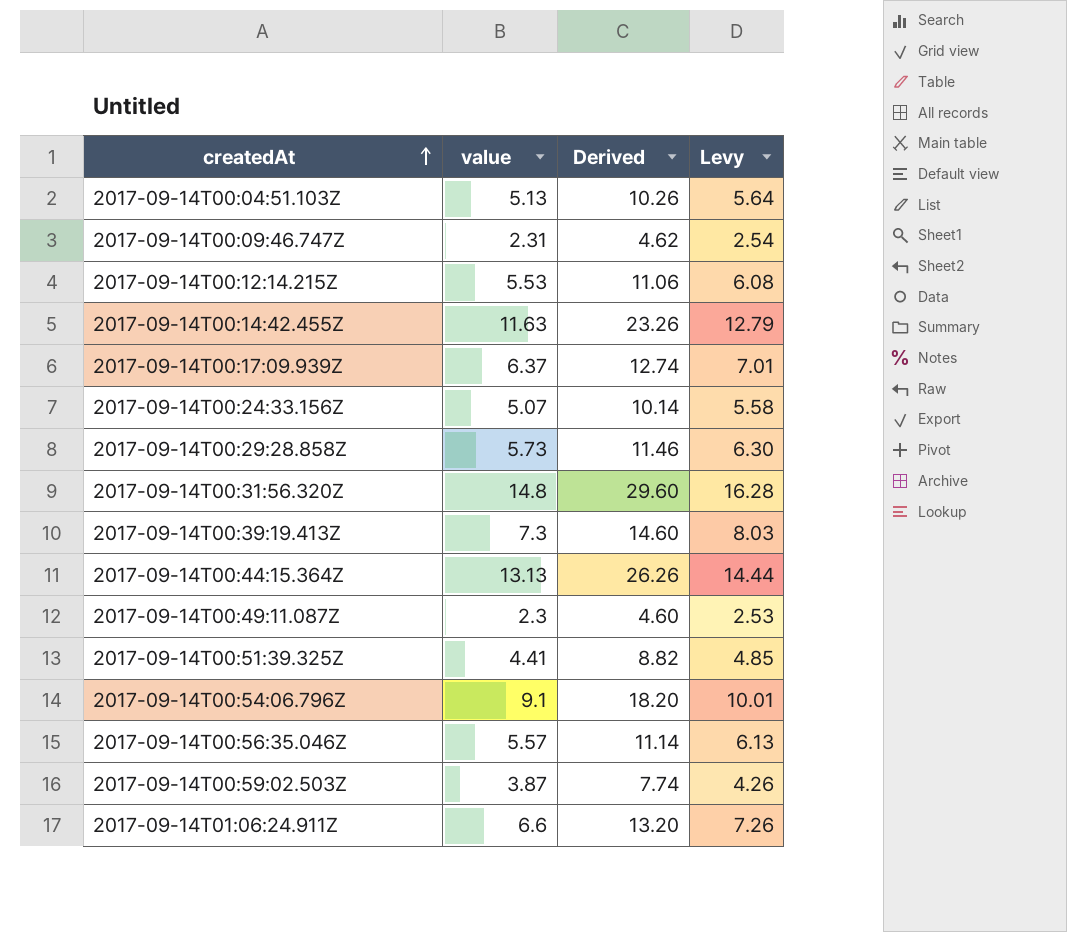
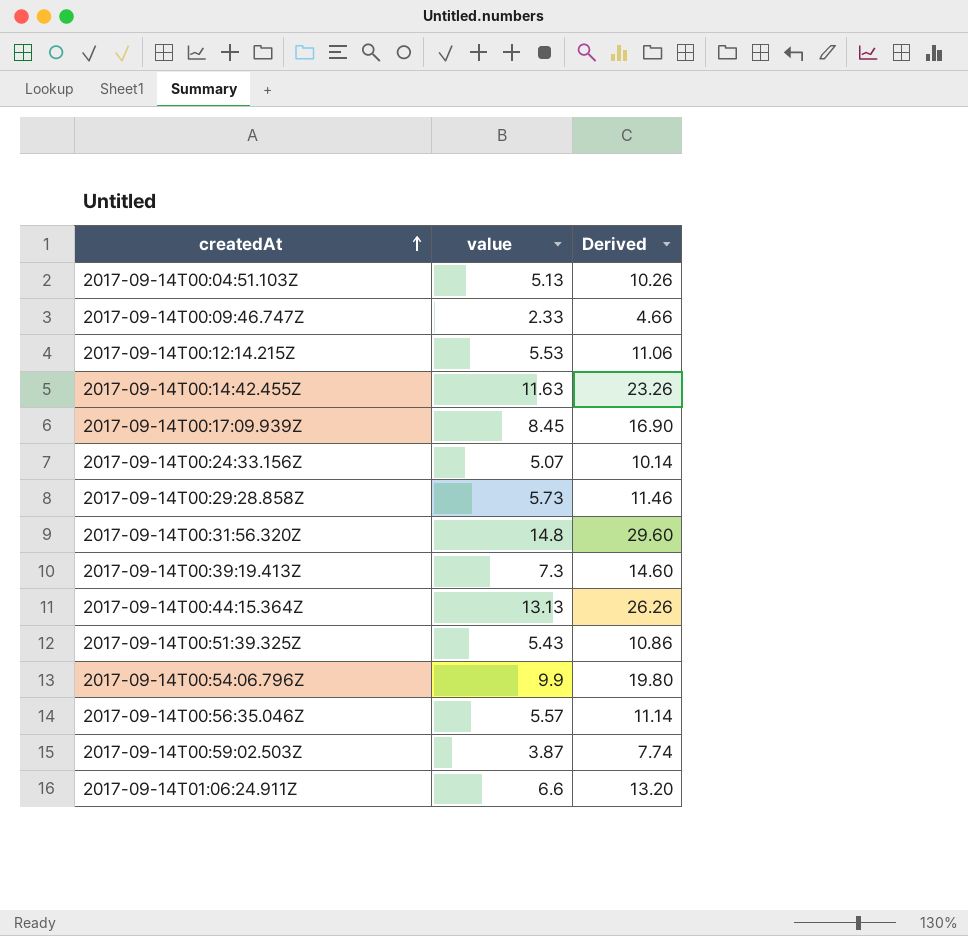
column Levy | formula: [value] * 1.1 -> none
row 2017-09-14T00:49:11.087Z: 2.3 | 4.60 | 2.53 -> none
2017-09-14T00:09:46.747Z | value: 2.31 -> 2.33
2017-09-14T00:09:46.747Z | Derived: 4.62 -> 4.66
2017-09-14T00:17:09.939Z | value: 6.37 -> 8.45
2017-09-14T00:17:09.939Z | Derived: 12.74 -> 16.90
2017-09-14T00:51:39.325Z | value: 4.41 -> 5.43
2017-09-14T00:51:39.325Z | Derived: 8.82 -> 10.86
2017-09-14T00:54:06.796Z | value: 9.1 -> 9.9
2017-09-14T00:54:06.796Z | Derived: 18.20 -> 19.80

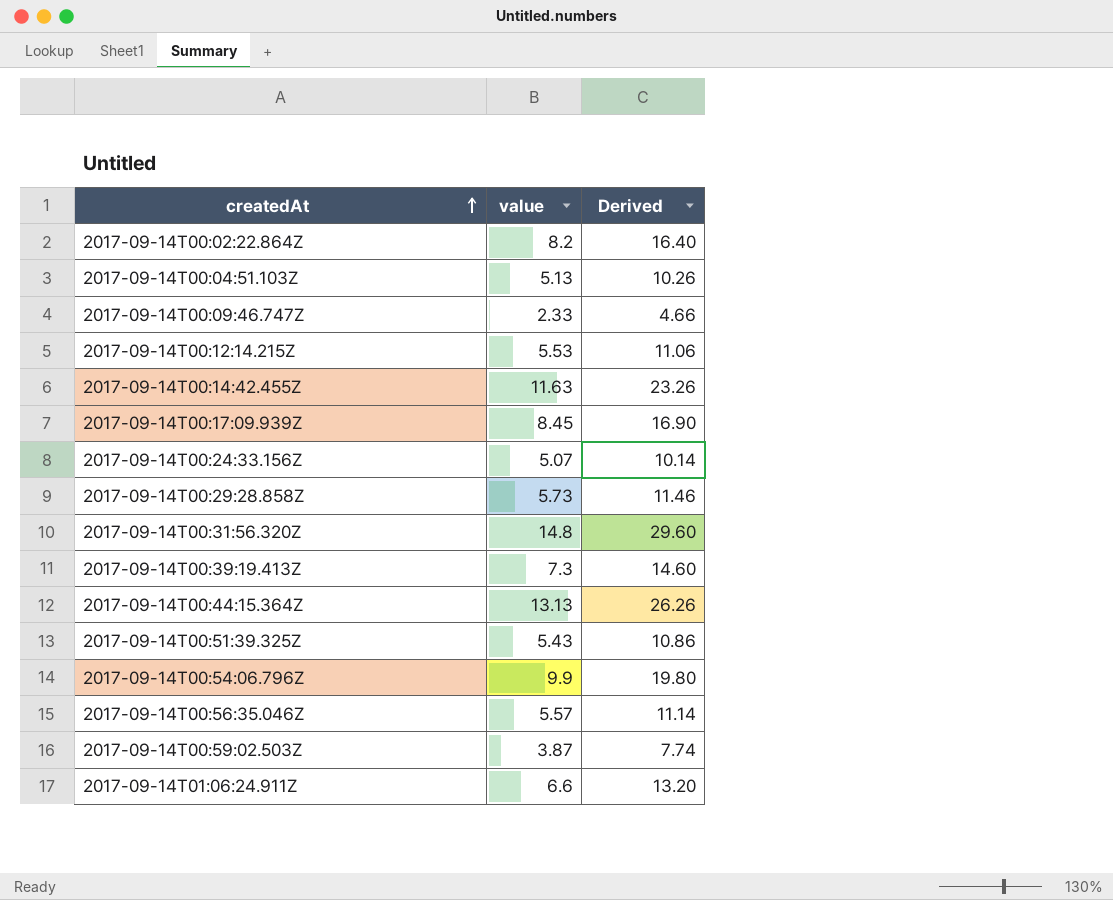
row 2017-09-14T00:02:22.864Z: none -> 8.2 | 16.40

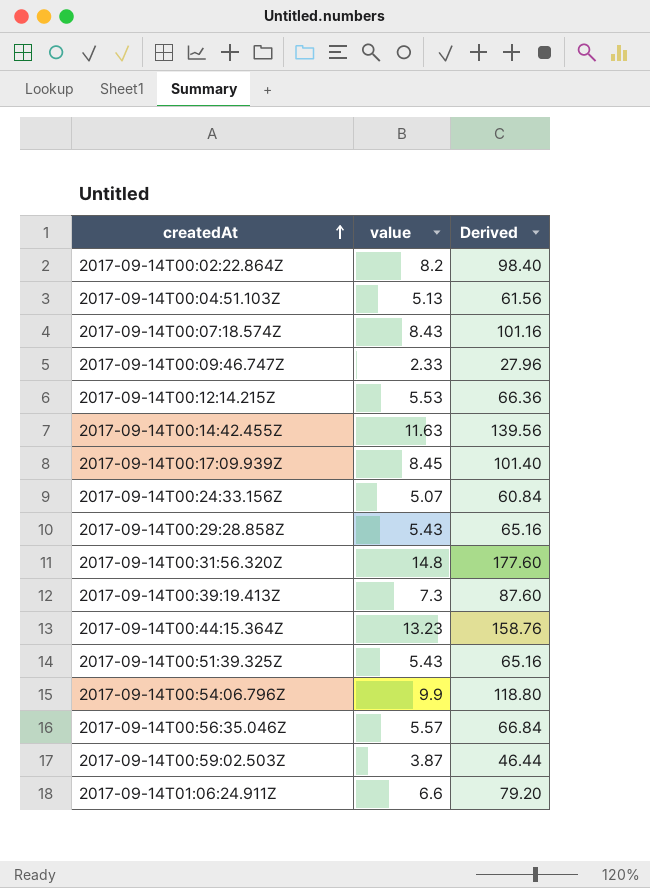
column Derived | formula: [value] * 2 -> [value] * 12
row 2017-09-14T00:07:18.574Z: none -> 8.43 | 101.16
2017-09-14T00:29:28.858Z | value: 5.73 -> 5.43
2017-09-14T00:44:15.364Z | value: 13.13 -> 13.23

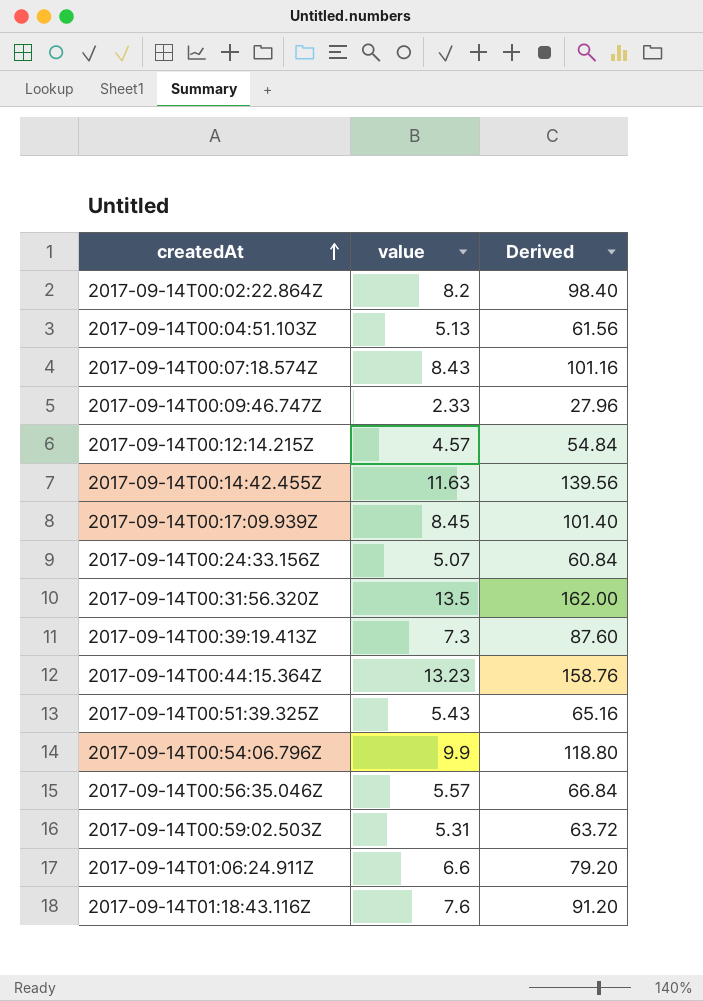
row 2017-09-14T00:29:28.858Z: 5.43 | 65.16 -> none
2017-09-14T00:12:14.215Z | value: 5.53 -> 4.57
2017-09-14T00:12:14.215Z | Derived: 66.36 -> 54.84
2017-09-14T00:31:56.320Z | value: 14.8 -> 13.5
2017-09-14T00:31:56.320Z | Derived: 177.60 -> 162.00
2017-09-14T00:59:02.503Z | value: 3.87 -> 5.31
2017-09-14T00:59:02.503Z | Derived: 46.44 -> 63.72
row 2017-09-14T01:18:43.116Z: none -> 7.6 | 91.20

